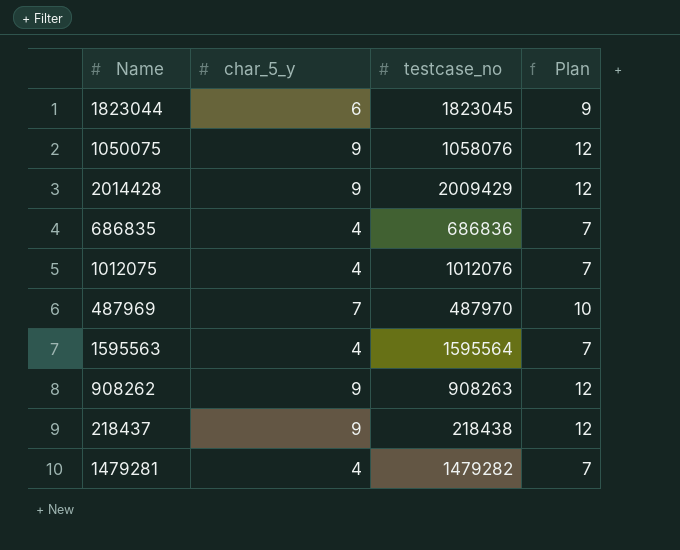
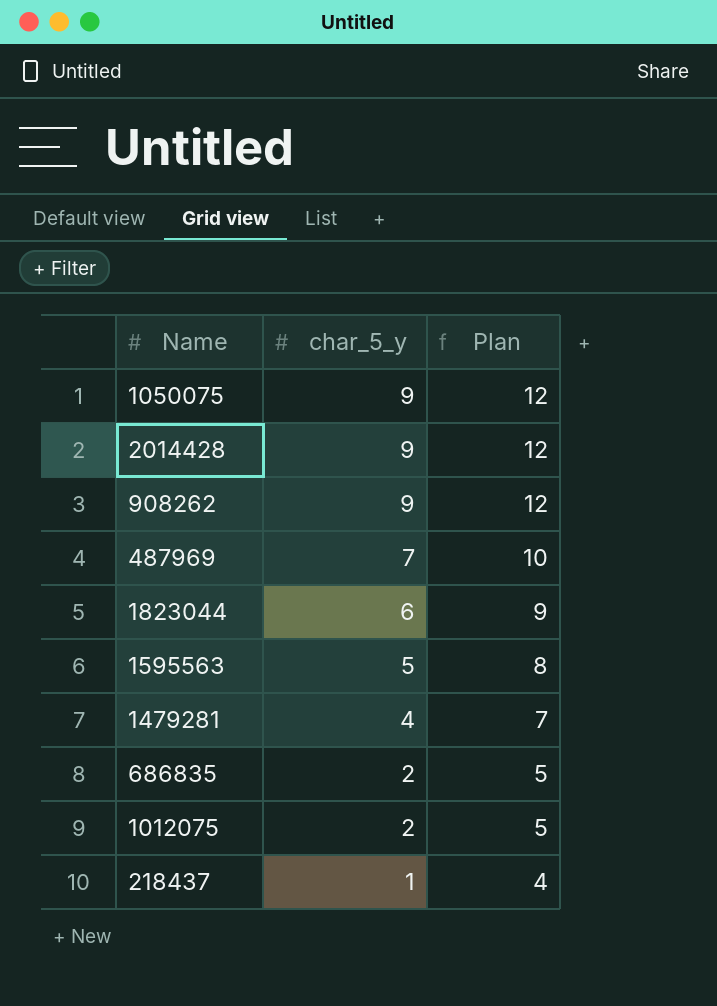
row order: none -> char_5_y descending
column testcase_no | position: 3 -> none
1595563 | char_5_y: 4 -> 5
1595563 | Plan: 7 -> 8
686835 | char_5_y: 4 -> 2
686835 | Plan: 7 -> 5
1012075 | char_5_y: 4 -> 2
1012075 | Plan: 7 -> 5
218437 | char_5_y: 9 -> 1
218437 | Plan: 12 -> 4

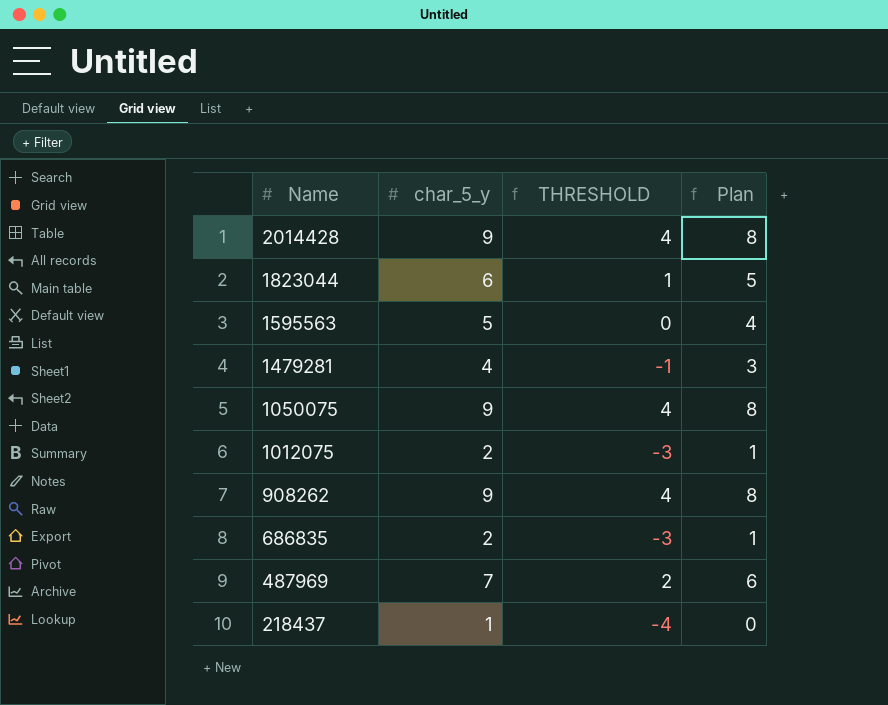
row order: char_5_y descending -> Name descending
column THRESHOLD | formula: none -> [char_5_y] - 5
column Plan | formula: [char_5_y] + 3 -> [char_5_y] - 1

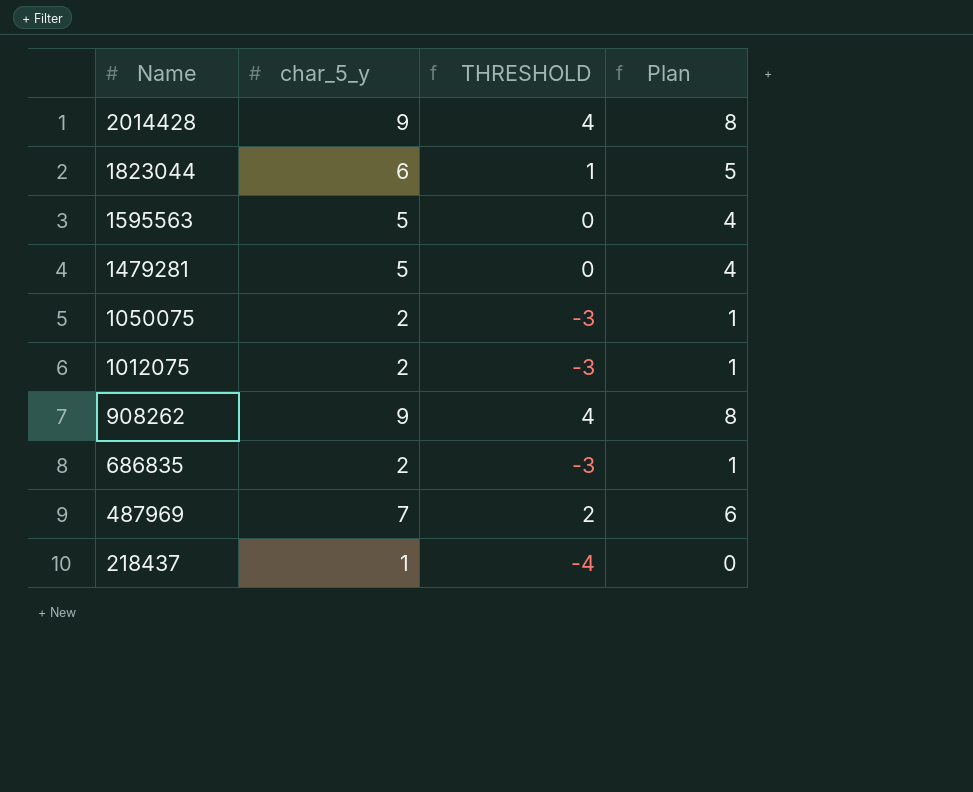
1479281 | char_5_y: 4 -> 5
1479281 | THRESHOLD: -1 -> 0
1479281 | Plan: 3 -> 4
1050075 | char_5_y: 9 -> 2
1050075 | THRESHOLD: 4 -> -3
1050075 | Plan: 8 -> 1

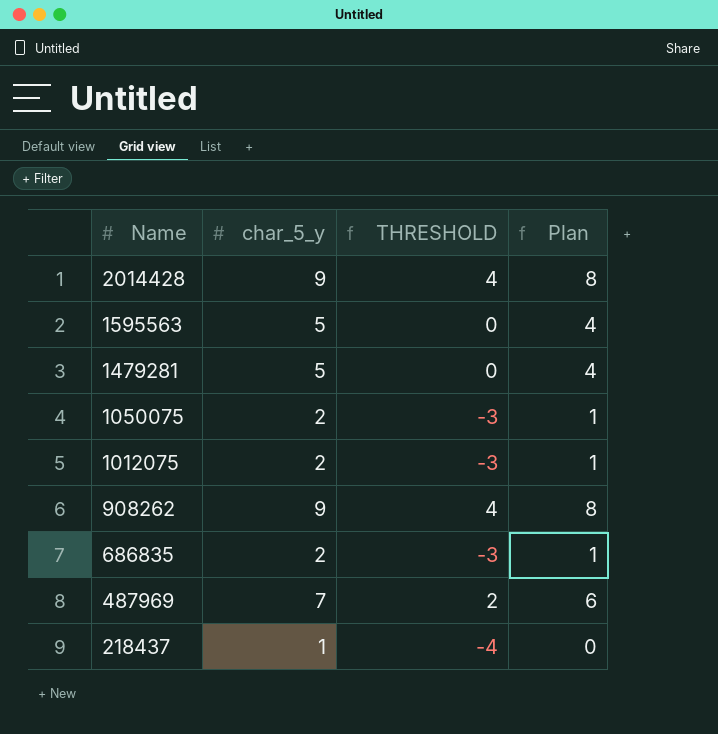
row 1823044: 6 | 1 | 5 -> none

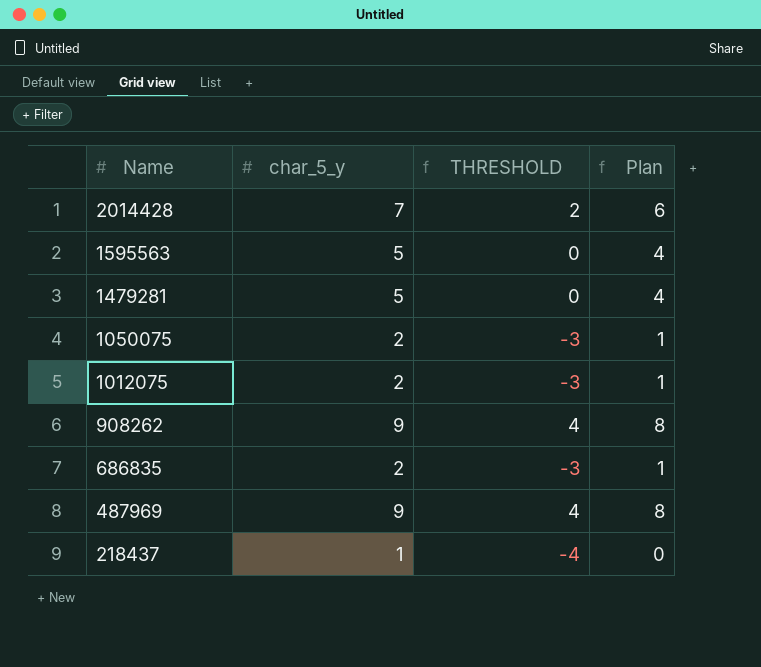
2014428 | char_5_y: 9 -> 7
2014428 | THRESHOLD: 4 -> 2
2014428 | Plan: 8 -> 6
487969 | char_5_y: 7 -> 9
487969 | THRESHOLD: 2 -> 4
487969 | Plan: 6 -> 8

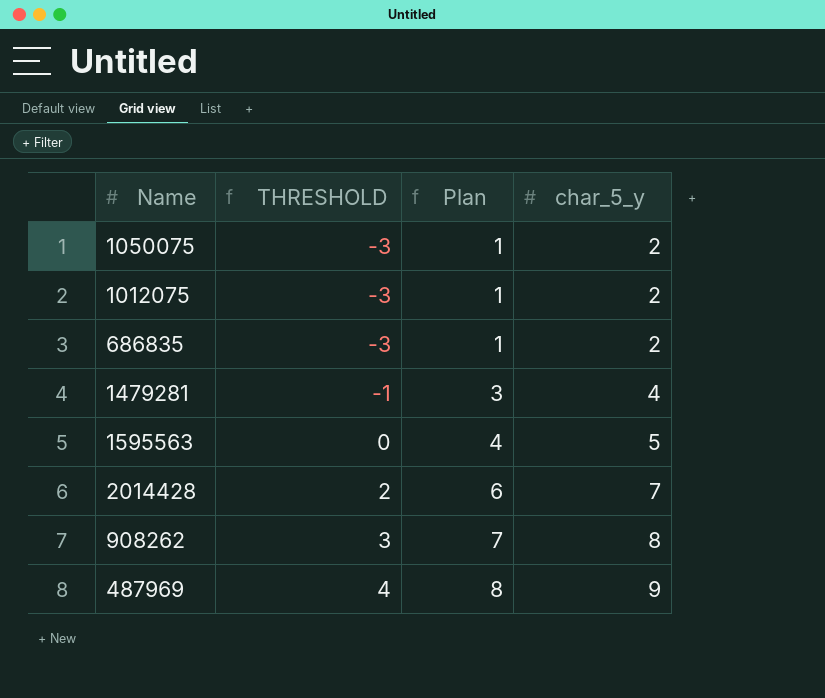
row order: Name descending -> THRESHOLD ascending
column char_5_y | position: 2 -> 4
row 218437: 1 | -4 | 0 -> none
1479281 | THRESHOLD: 0 -> -1
1479281 | Plan: 4 -> 3
1479281 | char_5_y: 5 -> 4
908262 | THRESHOLD: 4 -> 3
908262 | Plan: 8 -> 7
908262 | char_5_y: 9 -> 8

